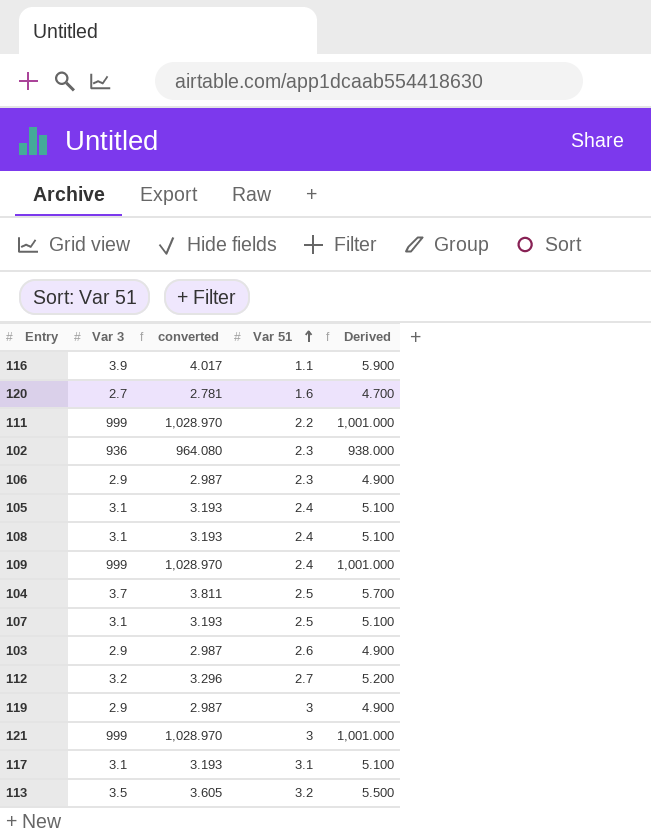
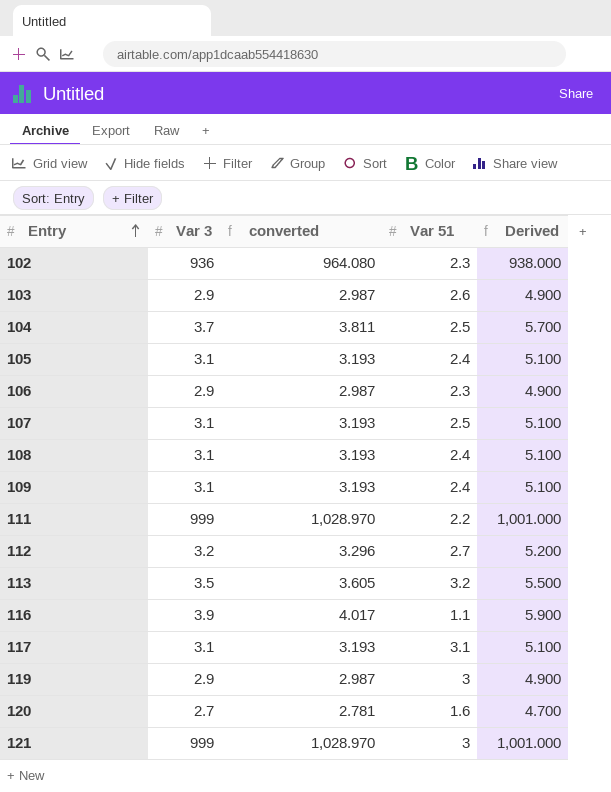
row order: Var 51 ascending -> Entry ascending
109 | Var 3: 999 -> 3.1
109 | converted: 1,028.970 -> 3.193
109 | Derived: 1,001.000 -> 5.100

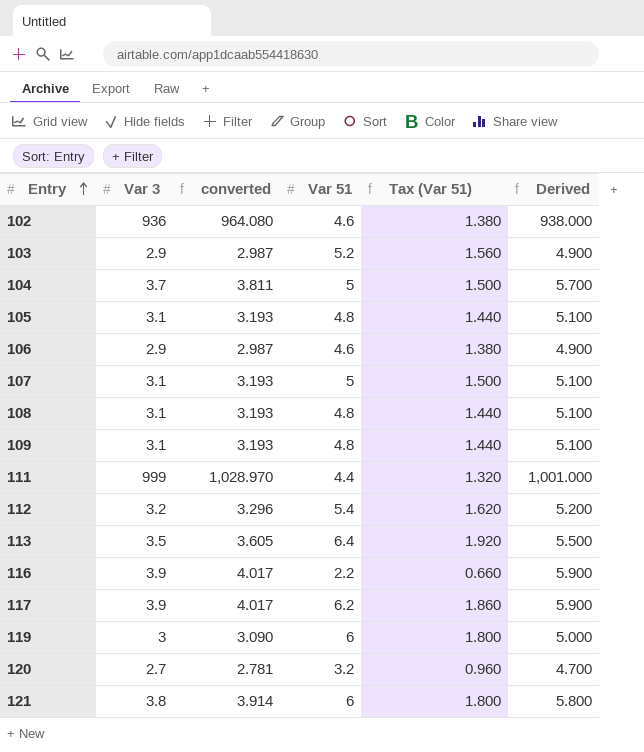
column Tax (Var 51) | formula: none -> [Var 51] * 0.3
102 | Var 51: 2.3 -> 4.6
103 | Var 51: 2.6 -> 5.2
104 | Var 51: 2.5 -> 5
105 | Var 51: 2.4 -> 4.8
106 | Var 51: 2.3 -> 4.6
107 | Var 51: 2.5 -> 5
108 | Var 51: 2.4 -> 4.8
109 | Var 51: 2.4 -> 4.8
111 | Var 51: 2.2 -> 4.4
112 | Var 51: 2.7 -> 5.4
113 | Var 51: 3.2 -> 6.4
116 | Var 51: 1.1 -> 2.2
117 | Var 3: 3.1 -> 3.9
117 | converted: 3.193 -> 4.017
117 | Var 51: 3.1 -> 6.2
117 | Derived: 5.100 -> 5.900
119 | Var 3: 2.9 -> 3
119 | converted: 2.987 -> 3.090
119 | Var 51: 3 -> 6
119 | Derived: 4.900 -> 5.000
120 | Var 51: 1.6 -> 3.2
121 | Var 3: 999 -> 3.8
121 | converted: 1,028.970 -> 3.914
121 | Var 51: 3 -> 6
121 | Derived: 1,001.000 -> 5.800

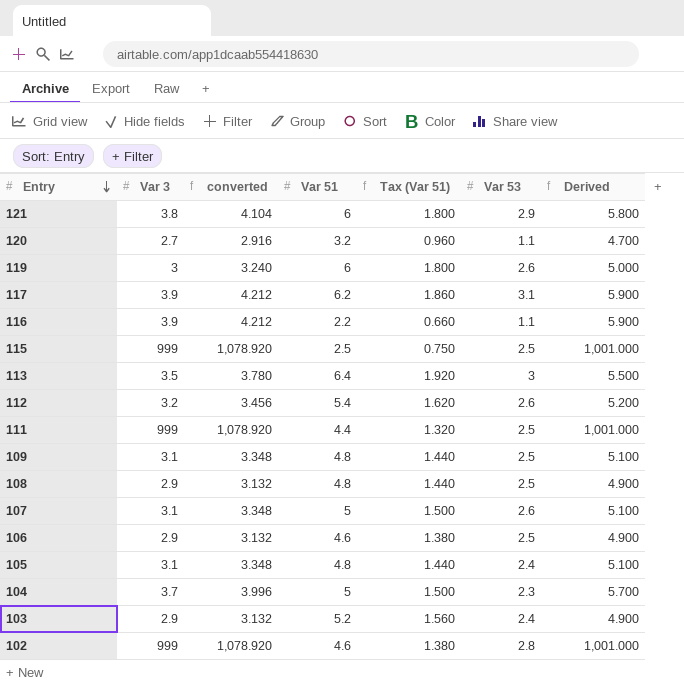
row order: Entry ascending -> Entry descending
column converted | formula: [Var 3] * 1.03 -> [Var 3] * 1.08
column Var 53 | position: none -> 6
row 115: none -> 999 | 1,078.920 | 2.5 | 0.750 | 2.5 | 1,001.000
108 | Var 3: 3.1 -> 2.9
108 | Derived: 5.100 -> 4.900
102 | Var 3: 936 -> 999
102 | Derived: 938.000 -> 1,001.000

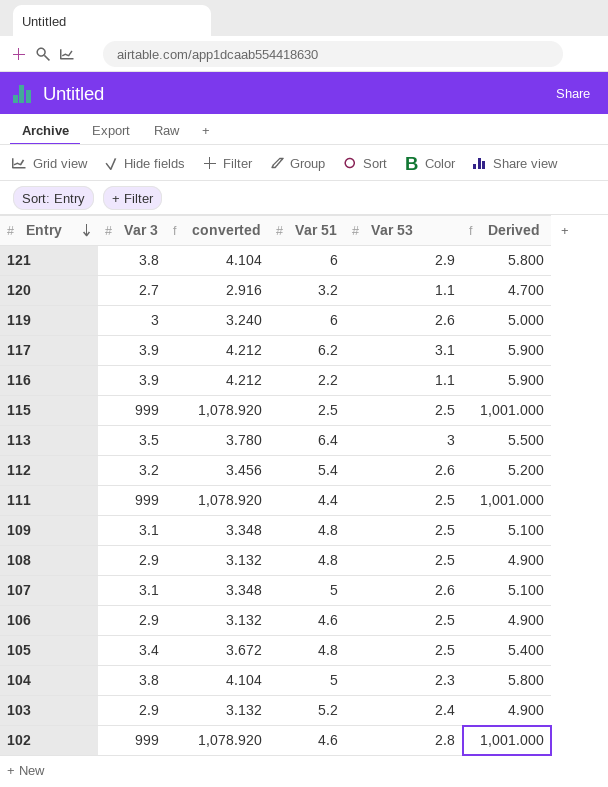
column Tax (Var 51) | formula: [Var 51] * 0.3 -> none
105 | Var 3: 3.1 -> 3.4
105 | converted: 3.348 -> 3.672
105 | Var 53: 2.4 -> 2.5
105 | Derived: 5.100 -> 5.400
104 | Var 3: 3.7 -> 3.8
104 | converted: 3.996 -> 4.104
104 | Derived: 5.700 -> 5.800

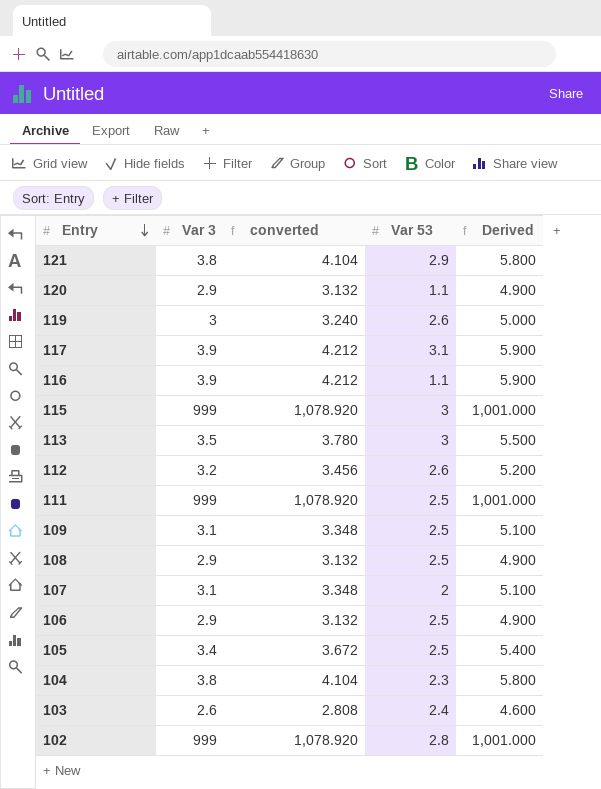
column Var 51 | position: 4 -> none
120 | Var 3: 2.7 -> 2.9
120 | converted: 2.916 -> 3.132
120 | Derived: 4.700 -> 4.900
115 | Var 53: 2.5 -> 3
107 | Var 53: 2.6 -> 2
103 | Var 3: 2.9 -> 2.6
103 | converted: 3.132 -> 2.808
103 | Derived: 4.900 -> 4.600

